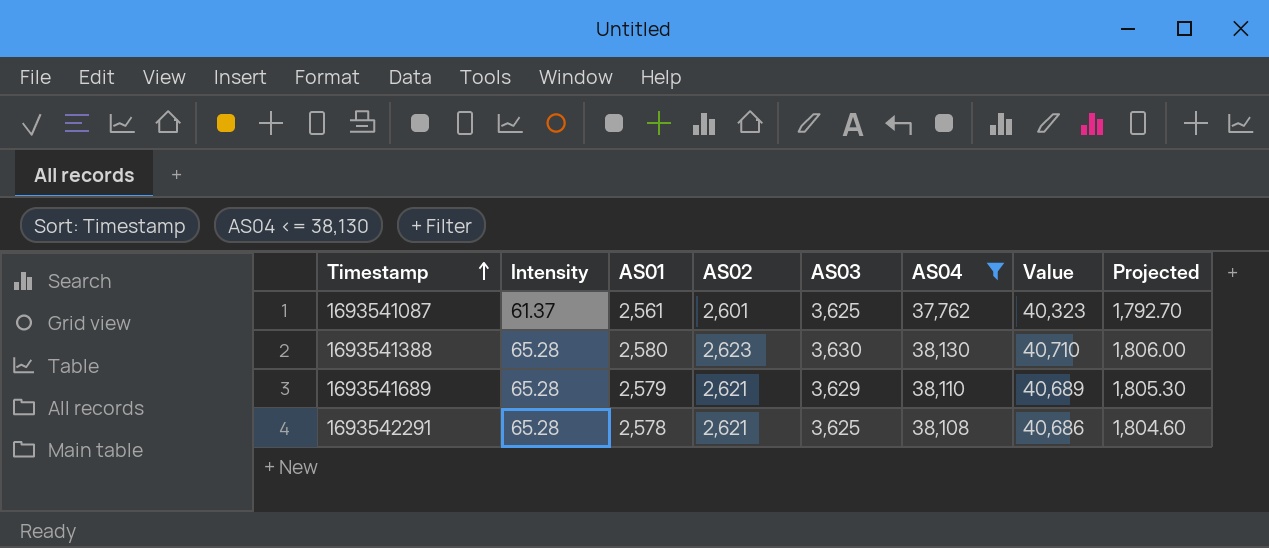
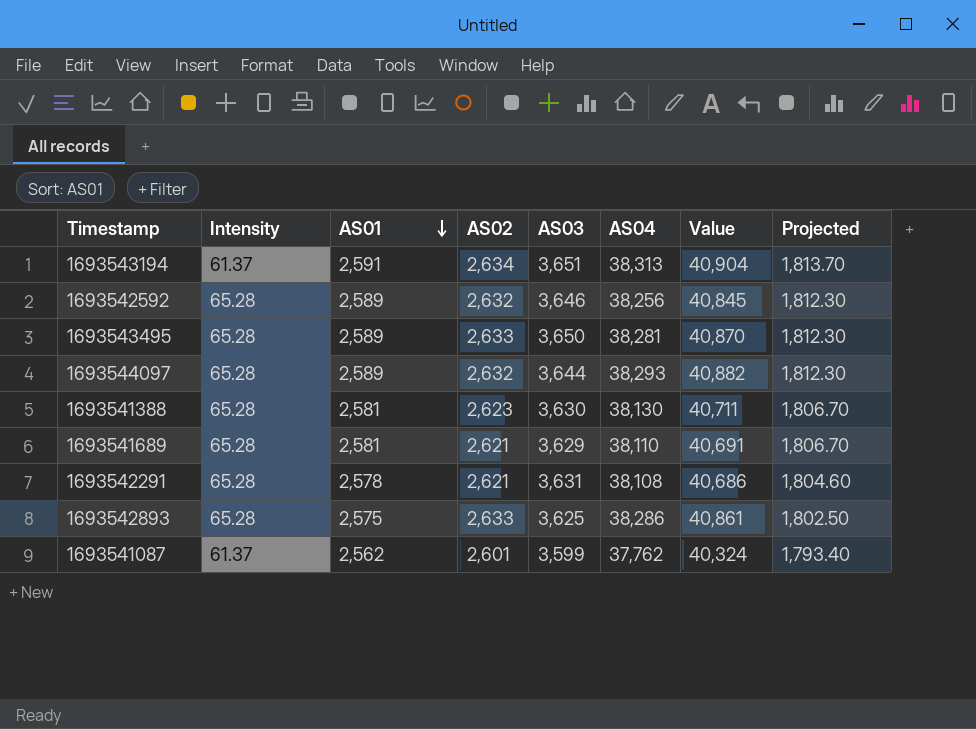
filter: AS04 <= 38,130 -> none
row order: Timestamp ascending -> AS01 descending
1693541388 | AS01: 2,580 -> 2,581
1693541388 | Value: 40,710 -> 40,711
1693541388 | Projected: 1,806.00 -> 1,806.70
1693541689 | AS01: 2,579 -> 2,581
1693541689 | Value: 40,689 -> 40,691
1693541689 | Projected: 1,805.30 -> 1,806.70
1693542291 | AS03: 3,625 -> 3,631
1693541087 | AS01: 2,561 -> 2,562
1693541087 | AS03: 3,625 -> 3,599
1693541087 | Value: 40,323 -> 40,324
1693541087 | Projected: 1,792.70 -> 1,793.40

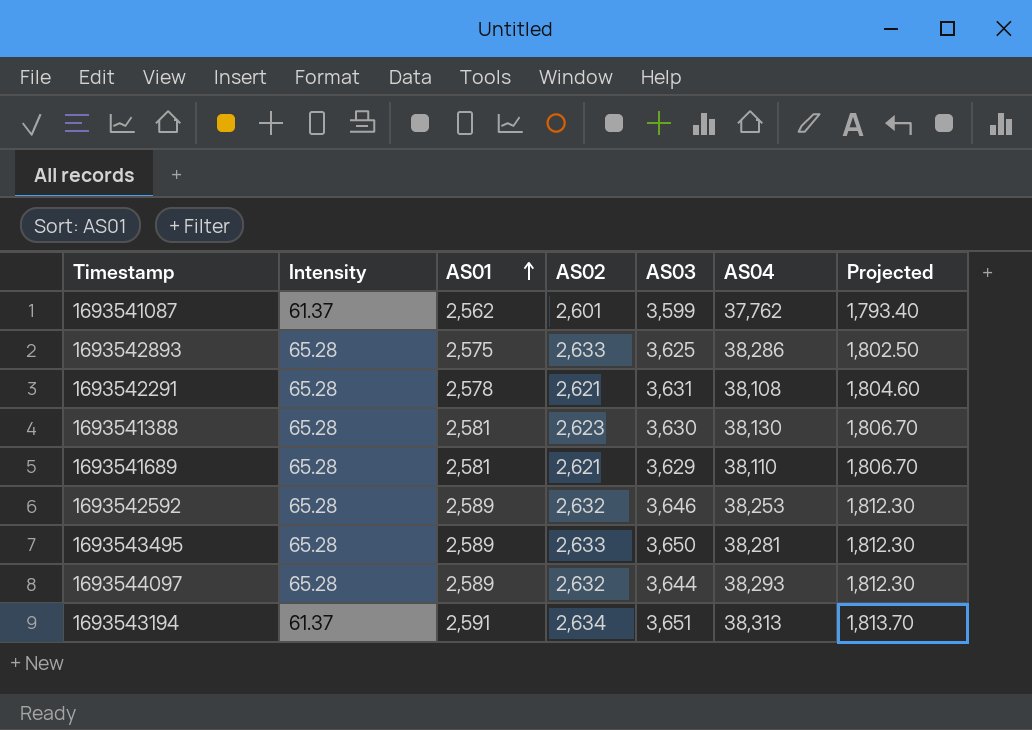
row order: AS01 descending -> AS01 ascending
column Value | formula: [AS01] + [AS04] -> none
1693542592 | AS04: 38,256 -> 38,253

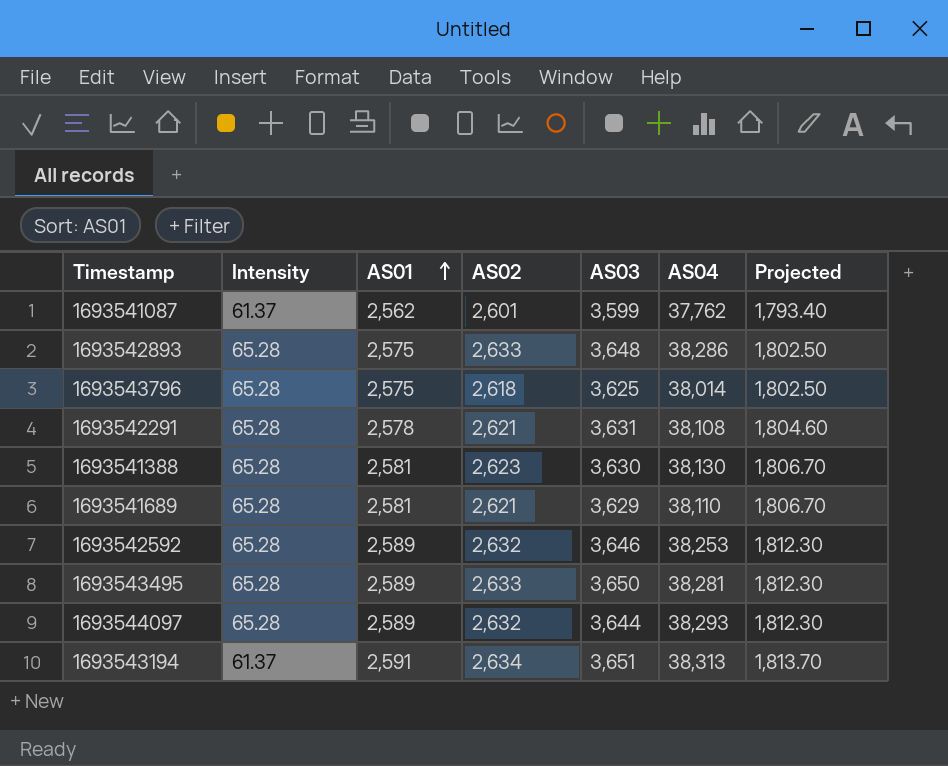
1693542893 | AS03: 3,625 -> 3,648
row 1693543796: none -> 65.28 | 2,575 | 2,618 | 3,625 | 38,014 | 1,802.50

